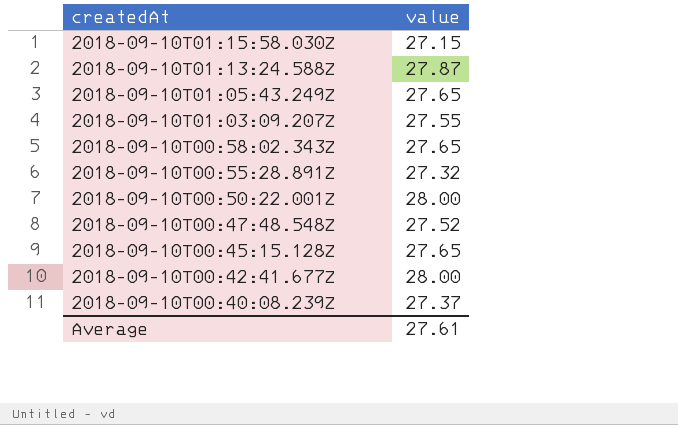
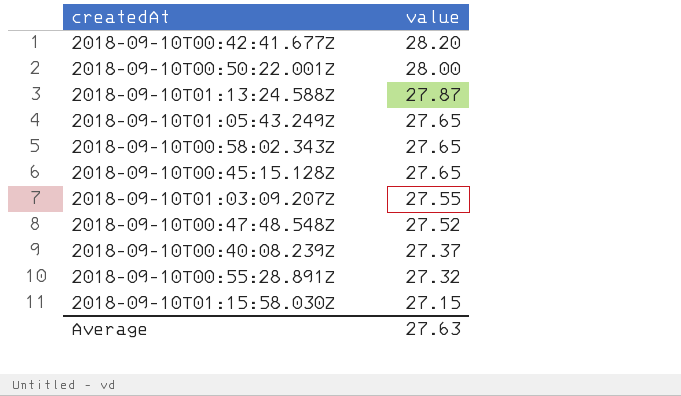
row order: createdAt descending -> value descending
2018-09-10T00:42:41.677Z | value: 28.00 -> 28.20
Average | value: 27.61 -> 27.63

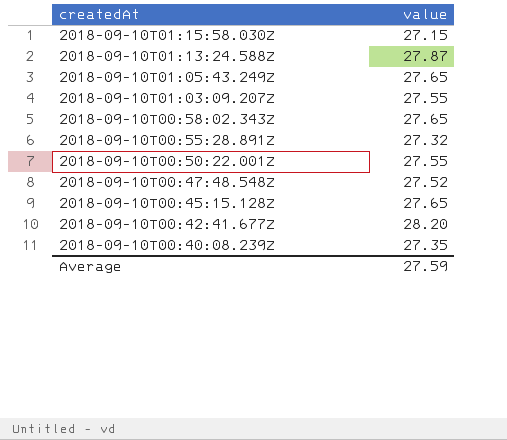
row order: value descending -> createdAt descending
2018-09-10T00:50:22.001Z | value: 28.00 -> 27.55
2018-09-10T00:40:08.239Z | value: 27.37 -> 27.35
Average | value: 27.63 -> 27.59

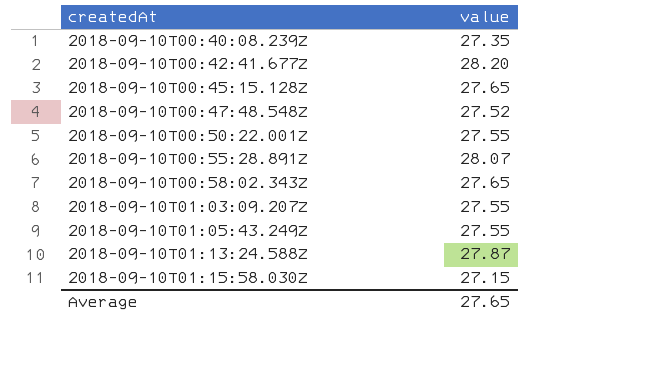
row order: createdAt descending -> createdAt ascending
2018-09-10T00:55:28.891Z | value: 27.32 -> 28.07
2018-09-10T01:05:43.249Z | value: 27.65 -> 27.55
Average | value: 27.59 -> 27.65

